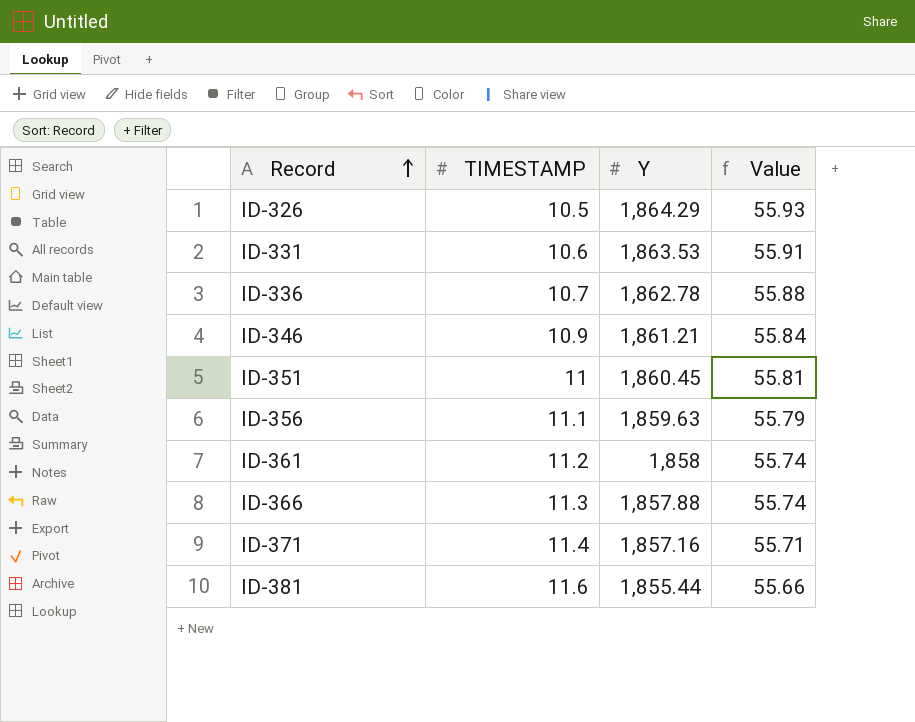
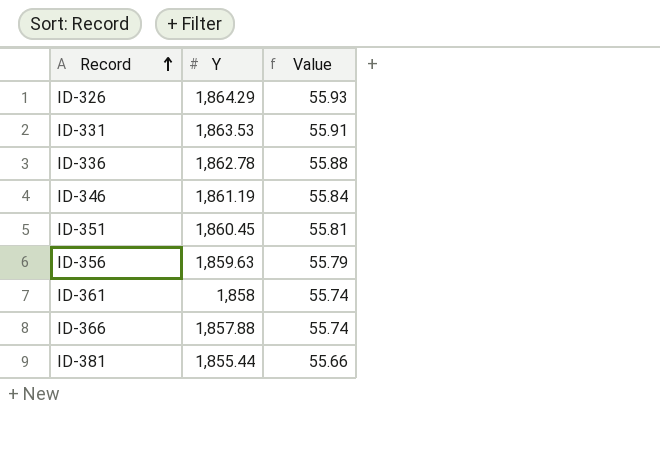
column TIMESTAMP | position: 2 -> none
row ID-371: 11.4 | 1,857.16 | 55.71 -> none
ID-346 | Y: 1,861.21 -> 1,861.19

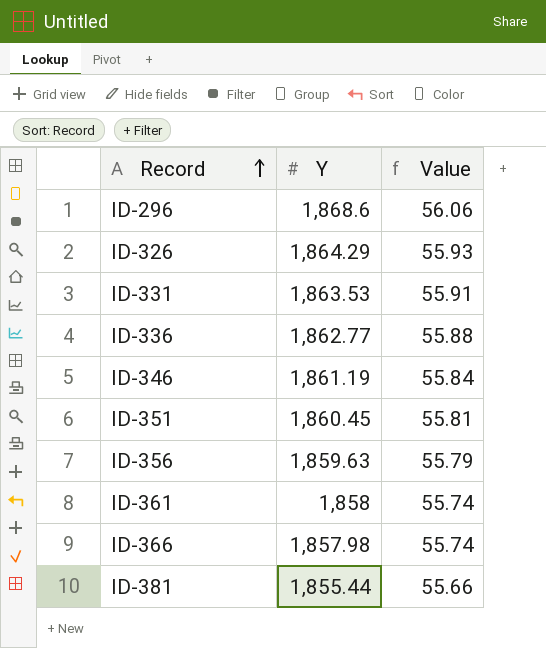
row ID-296: none -> 1,868.6 | 56.06
ID-336 | Y: 1,862.78 -> 1,862.77
ID-366 | Y: 1,857.88 -> 1,857.98

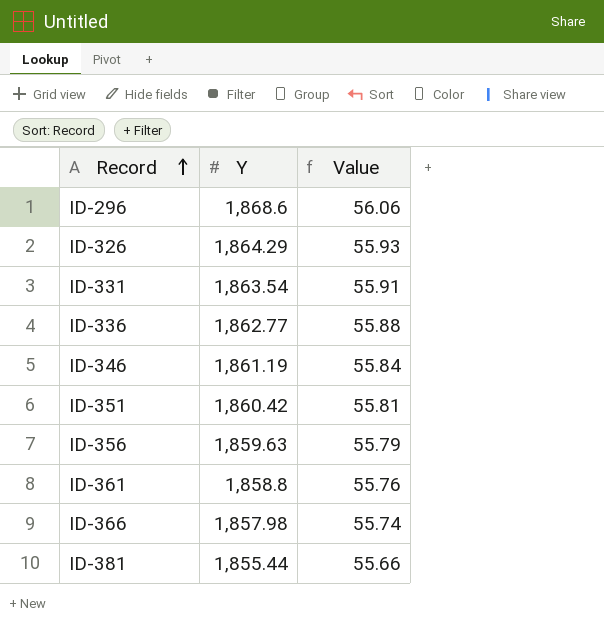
ID-331 | Y: 1,863.53 -> 1,863.54
ID-351 | Y: 1,860.45 -> 1,860.42
ID-361 | Y: 1,858 -> 1,858.8
ID-361 | Value: 55.74 -> 55.76

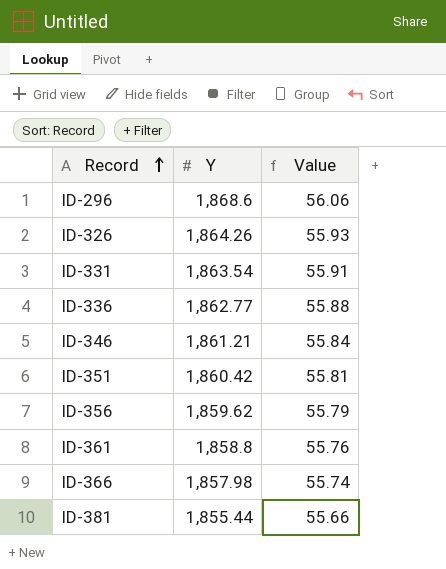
ID-326 | Y: 1,864.29 -> 1,864.26
ID-346 | Y: 1,861.19 -> 1,861.21
ID-356 | Y: 1,859.63 -> 1,859.62

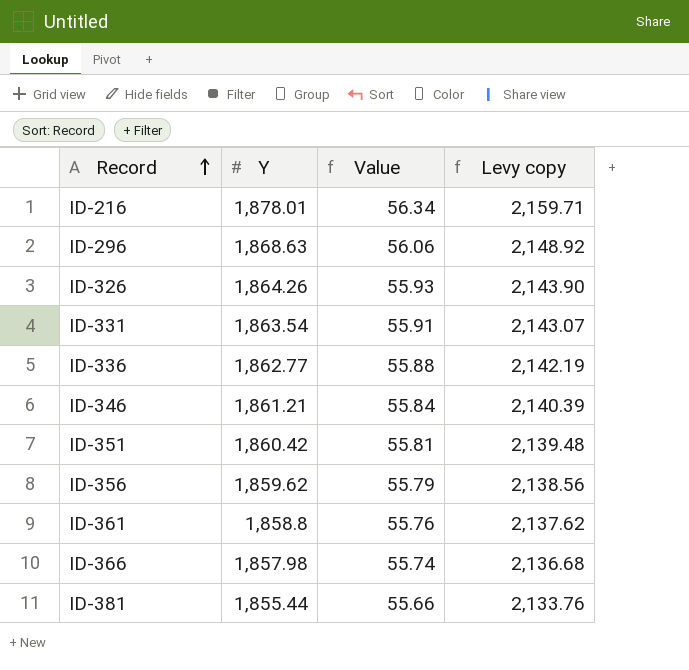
column Levy copy | formula: none -> [Y] * 1.15
row ID-216: none -> 1,878.01 | 56.34 | 2,159.71
ID-296 | Y: 1,868.6 -> 1,868.63

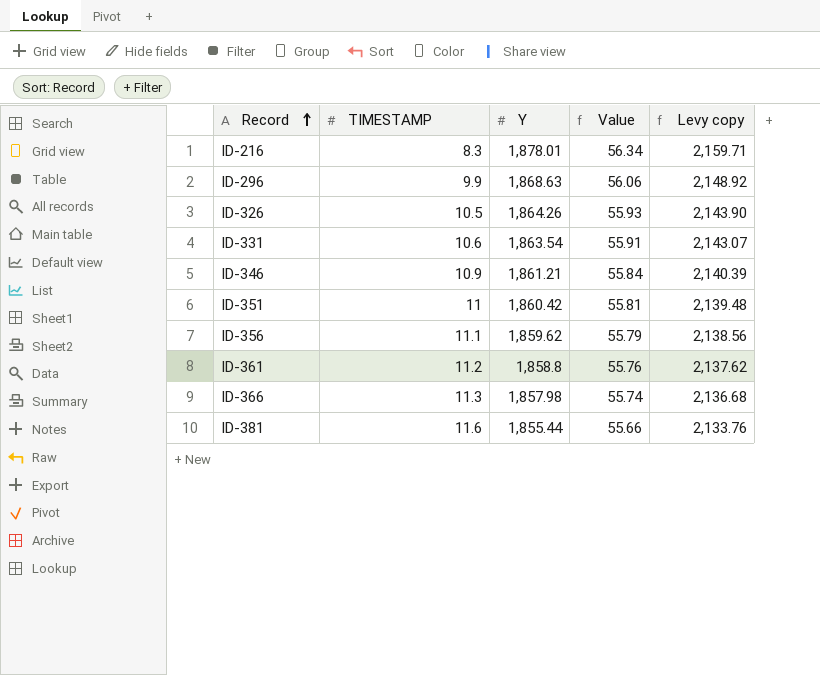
column TIMESTAMP | position: none -> 2
row ID-336: 1,862.77 | 55.88 | 2,142.19 -> none

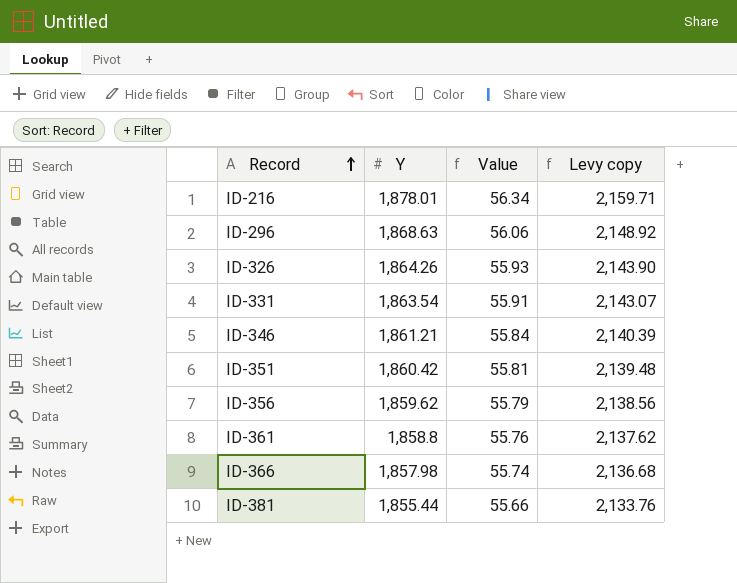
column TIMESTAMP | position: 2 -> none

